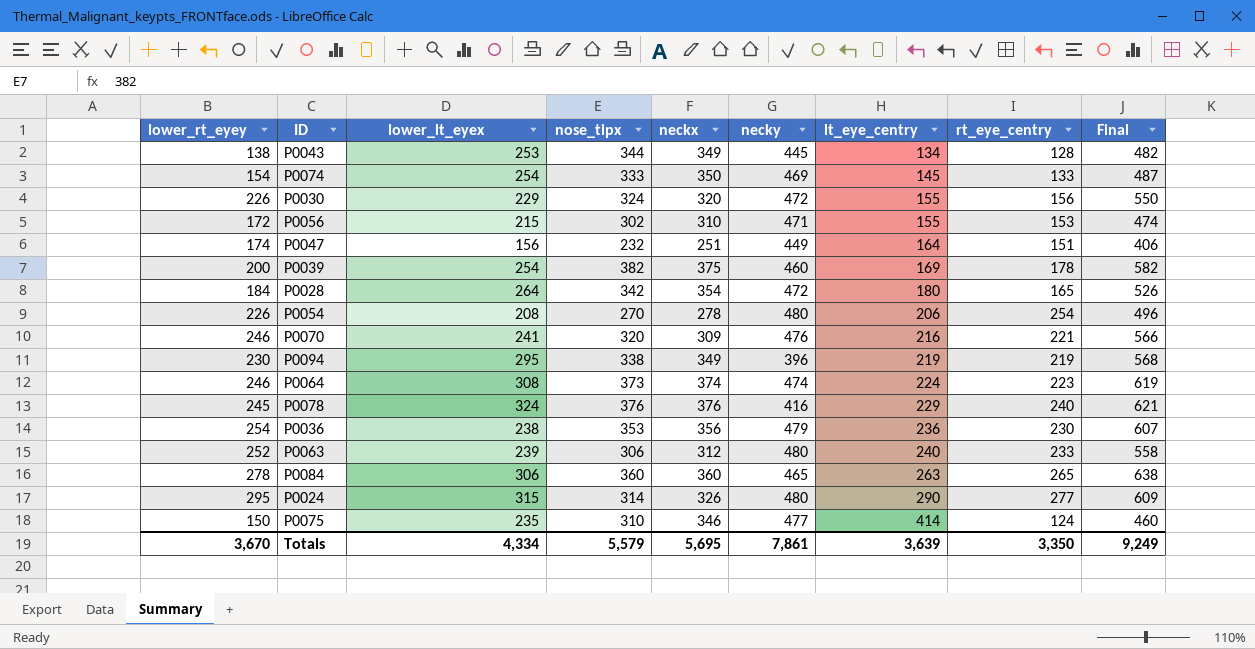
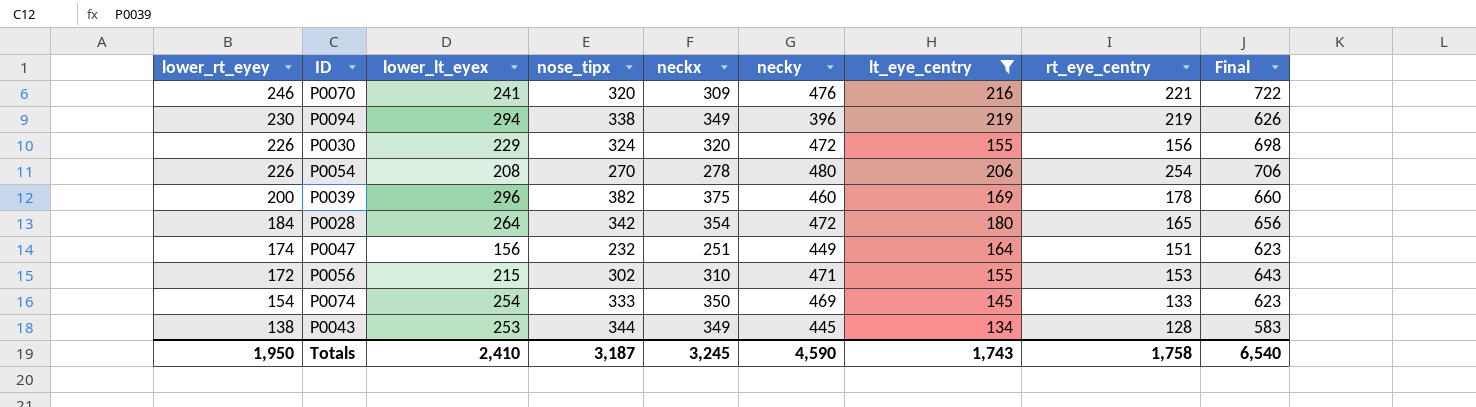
filter: none -> lt_eye_centry <= 219
row order: lt_eye_centry ascending -> lower_rt_eyey descending
column Final | formula: [lower_rt_eyey] + [nose_tipx] -> [lower_rt_eyey] + [necky]
P0094 | lower_lt_eyex: 295 -> 294
P0039 | lower_lt_eyex: 254 -> 296
Totals | lower_rt_eyey: 3,670 -> 1,950
Totals | lower_lt_eyex: 4,334 -> 2,410
Totals | nose_tipx: 5,579 -> 3,187
Totals | neckx: 5,695 -> 3,245
Totals | necky: 7,861 -> 4,590
Totals | lt_eye_centry: 3,639 -> 1,743
Totals | rt_eye_centry: 3,350 -> 1,758
Totals | Final: 9,249 -> 6,540

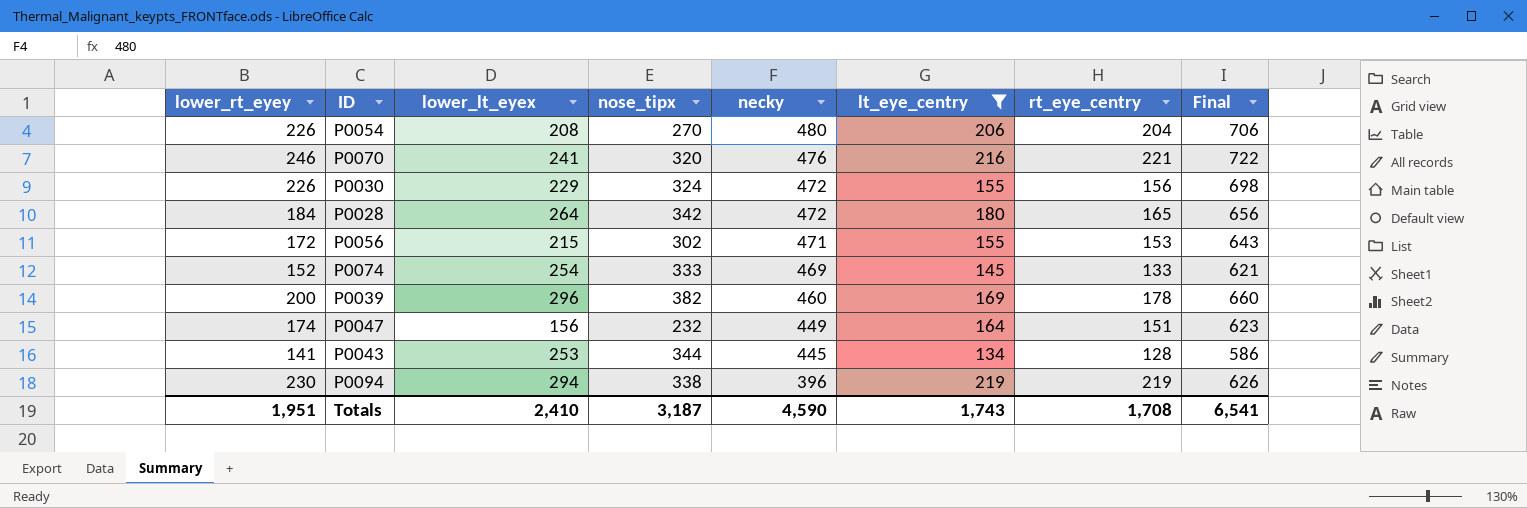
row order: lower_rt_eyey descending -> necky descending
column neckx | position: 5 -> none
P0054 | rt_eye_centry: 254 -> 204
P0074 | lower_rt_eyey: 154 -> 152
P0074 | Final: 623 -> 621
P0043 | lower_rt_eyey: 138 -> 141
P0043 | Final: 583 -> 586
Totals | lower_rt_eyey: 1,950 -> 1,951
Totals | rt_eye_centry: 1,758 -> 1,708
Totals | Final: 6,540 -> 6,541

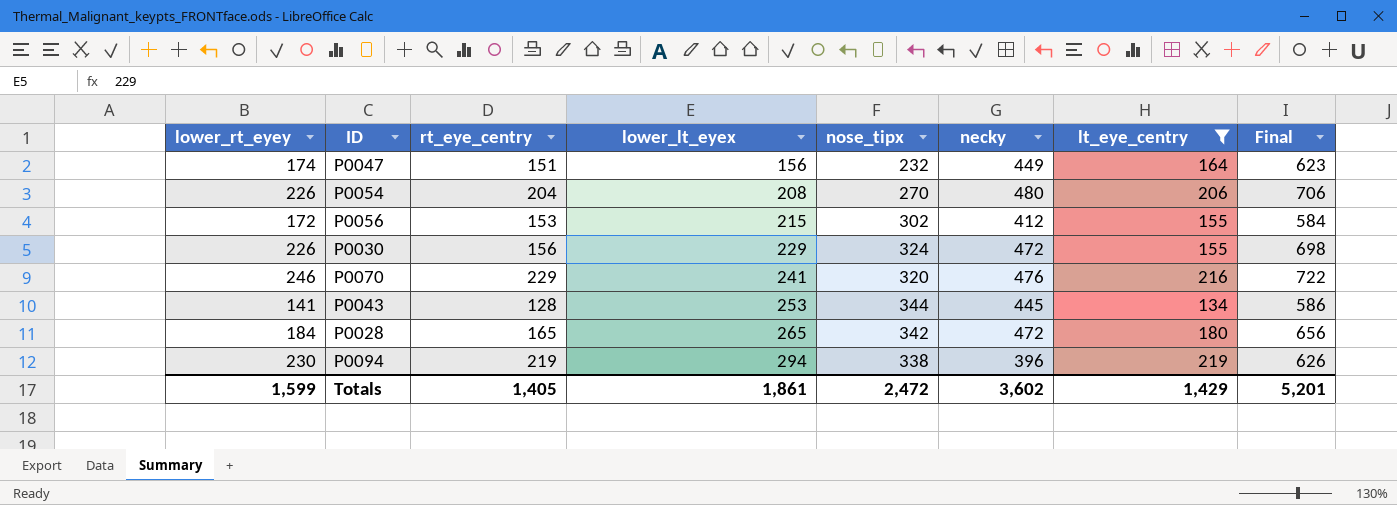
row order: necky descending -> lower_lt_eyex ascending
column rt_eye_centry | position: 7 -> 3
row P0074: 152 | 254 | 333 | 469 | 145 | 133 | 621 -> none
row P0039: 200 | 296 | 382 | 460 | 169 | 178 | 660 -> none
P0056 | necky: 471 -> 412
P0056 | Final: 643 -> 584
P0070 | rt_eye_centry: 221 -> 229
P0028 | lower_lt_eyex: 264 -> 265
Totals | lower_rt_eyey: 1,951 -> 1,599
Totals | rt_eye_centry: 1,708 -> 1,405
Totals | lower_lt_eyex: 2,410 -> 1,861
Totals | nose_tipx: 3,187 -> 2,472
Totals | necky: 4,590 -> 3,602
Totals | lt_eye_centry: 1,743 -> 1,429
Totals | Final: 6,541 -> 5,201

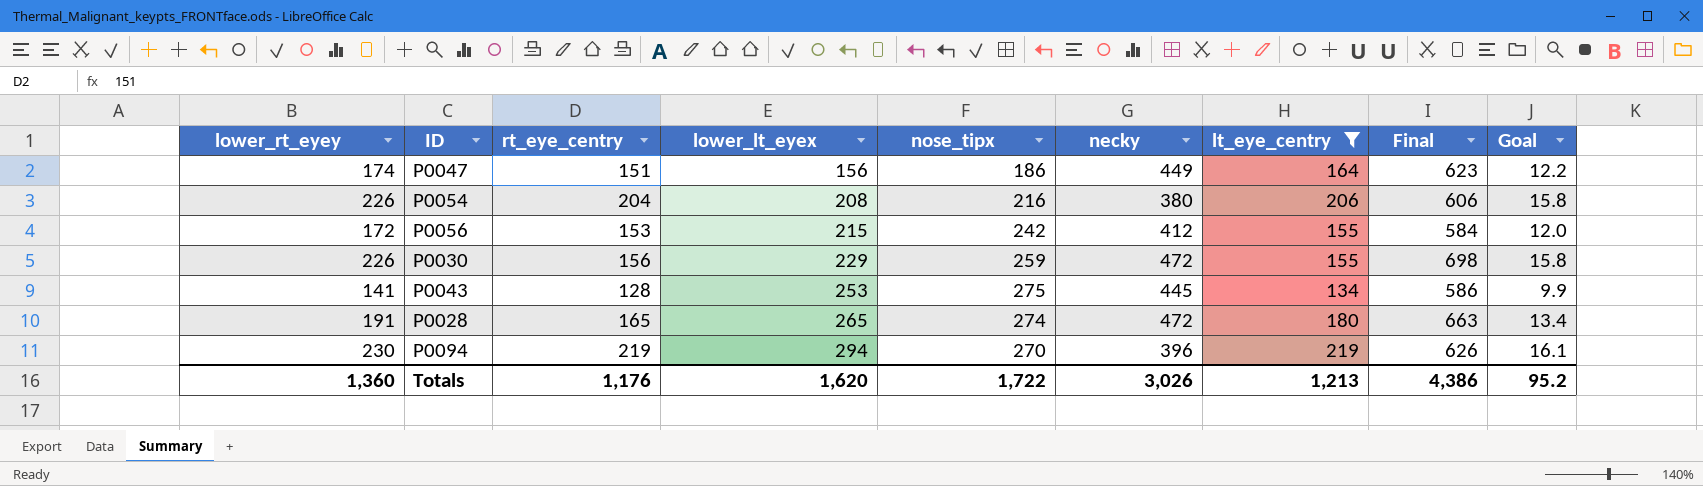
column Goal | formula: none -> [lower_rt_eyey] * 0.07
row P0070: 246 | 229 | 241 | 320 | 476 | 216 | 722 -> none
P0047 | nose_tipx: 232 -> 186
P0054 | nose_tipx: 270 -> 216
P0054 | necky: 480 -> 380
P0054 | Final: 706 -> 606
P0056 | nose_tipx: 302 -> 242
P0030 | nose_tipx: 324 -> 259
P0043 | nose_tipx: 344 -> 275
P0028 | lower_rt_eyey: 184 -> 191
P0028 | nose_tipx: 342 -> 274
P0028 | Final: 656 -> 663
P0094 | nose_tipx: 338 -> 270
Totals | lower_rt_eyey: 1,599 -> 1,360
Totals | rt_eye_centry: 1,405 -> 1,176
Totals | lower_lt_eyex: 1,861 -> 1,620
Totals | nose_tipx: 2,472 -> 1,722
Totals | necky: 3,602 -> 3,026
Totals | lt_eye_centry: 1,429 -> 1,213
Totals | Final: 5,201 -> 4,386

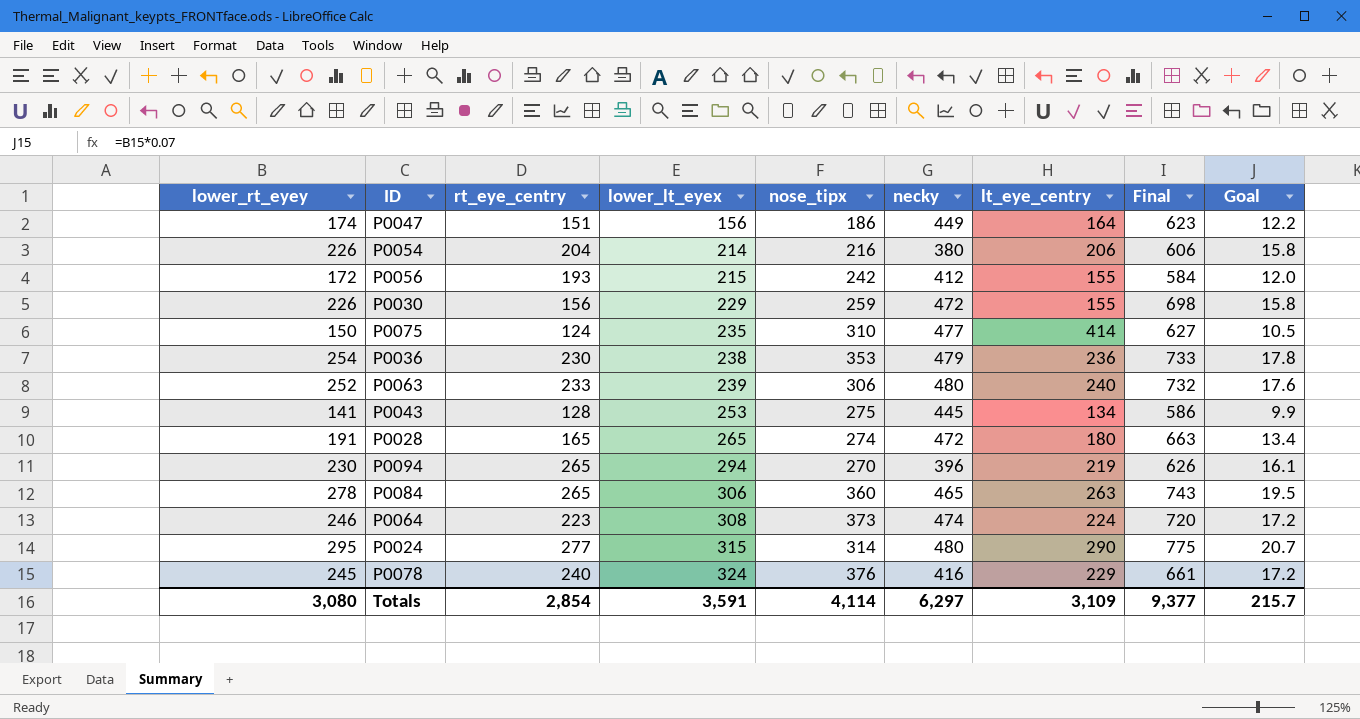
filter: lt_eye_centry <= 219 -> none
P0054 | lower_lt_eyex: 208 -> 214
P0056 | rt_eye_centry: 153 -> 193
P0094 | rt_eye_centry: 219 -> 265
Totals | lower_rt_eyey: 1,360 -> 3,080
Totals | rt_eye_centry: 1,176 -> 2,854
Totals | lower_lt_eyex: 1,620 -> 3,591
Totals | nose_tipx: 1,722 -> 4,114
Totals | necky: 3,026 -> 6,297
Totals | lt_eye_centry: 1,213 -> 3,109
Totals | Final: 4,386 -> 9,377
Totals | Goal: 95.2 -> 215.7

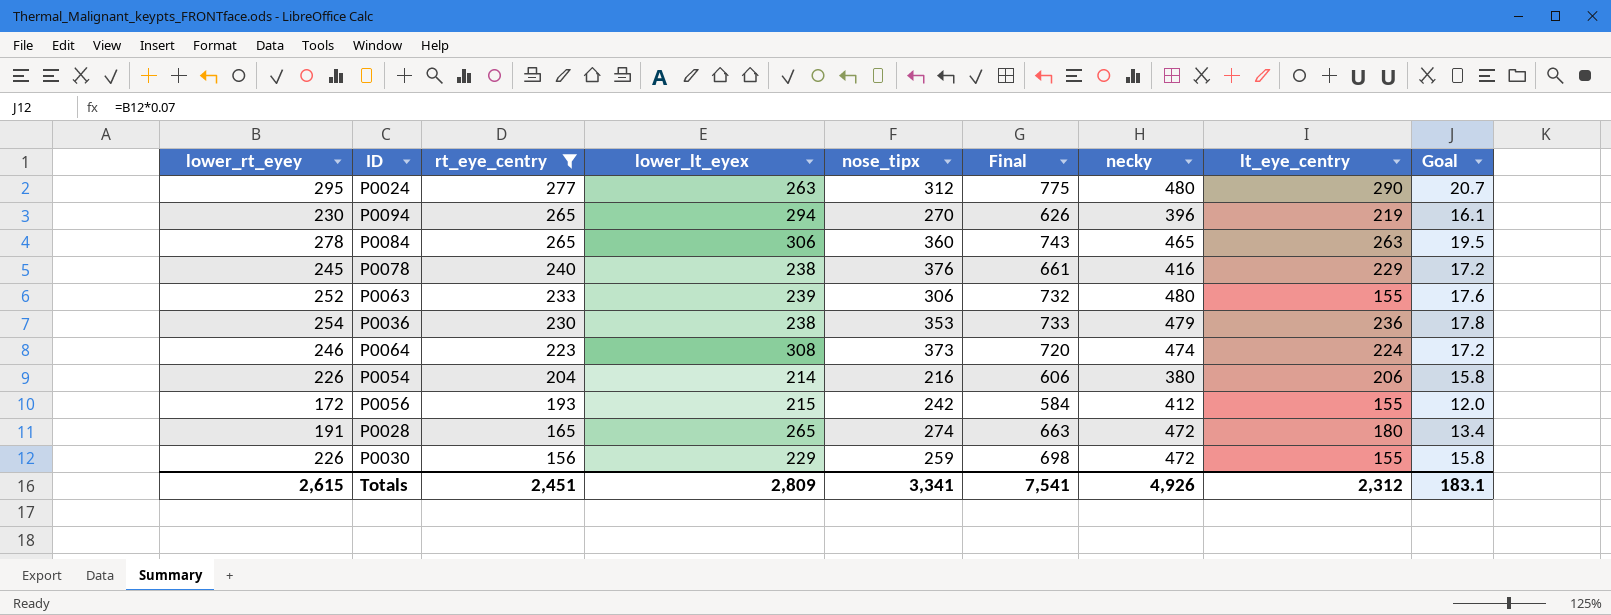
filter: none -> rt_eye_centry >= 156
row order: lower_lt_eyex ascending -> rt_eye_centry descending
column Final | position: 8 -> 6
P0024 | lower_lt_eyex: 315 -> 263
P0024 | nose_tipx: 314 -> 312
P0078 | lower_lt_eyex: 324 -> 238
P0063 | lt_eye_centry: 240 -> 155
Totals | lower_rt_eyey: 3,080 -> 2,615
Totals | rt_eye_centry: 2,854 -> 2,451
Totals | lower_lt_eyex: 3,591 -> 2,809
Totals | nose_tipx: 4,114 -> 3,341
Totals | Final: 9,377 -> 7,541
Totals | necky: 6,297 -> 4,926
Totals | lt_eye_centry: 3,109 -> 2,312
Totals | Goal: 215.7 -> 183.1

